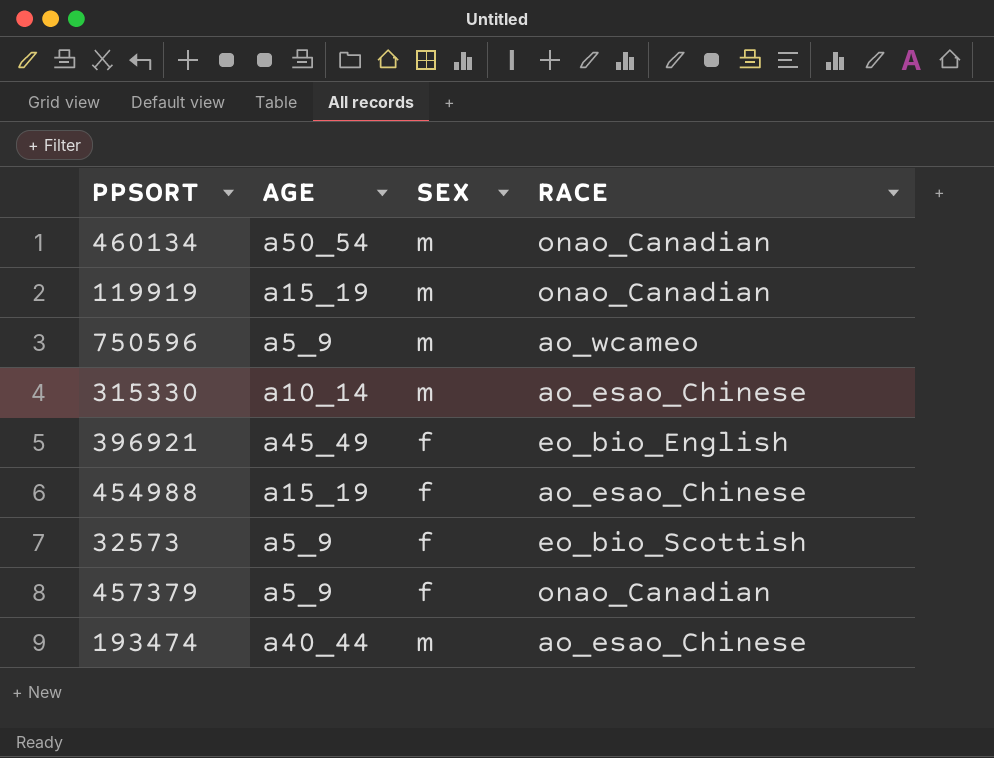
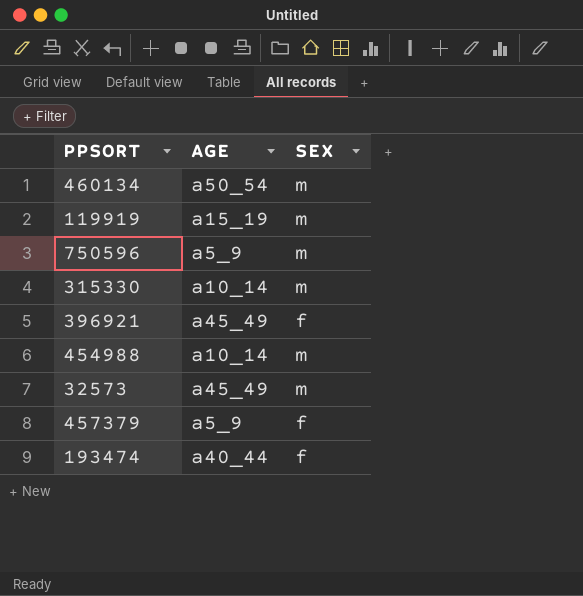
column RACE | position: 4 -> none
454988 | AGE: a15_19 -> a10_14
454988 | SEX: f -> m
32573 | AGE: a5_9 -> a45_49
32573 | SEX: f -> m
193474 | SEX: m -> f

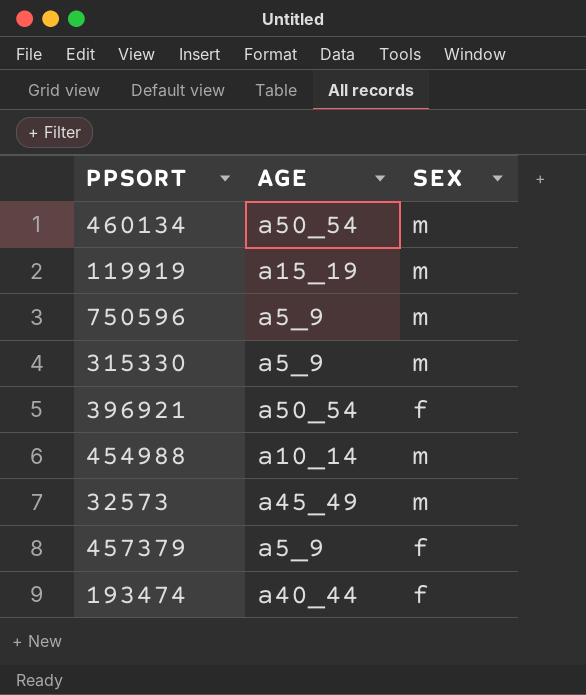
315330 | AGE: a10_14 -> a5_9
396921 | AGE: a45_49 -> a50_54

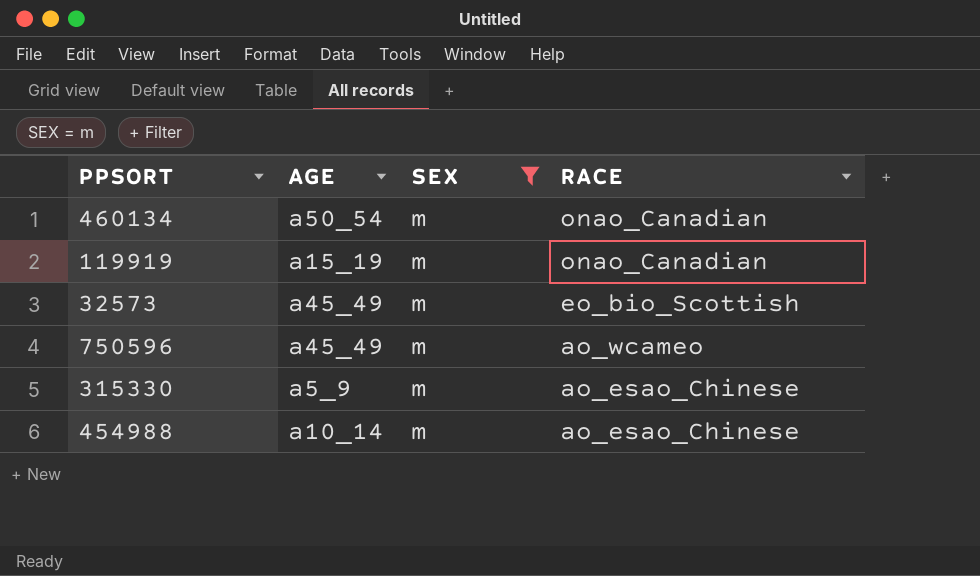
filter: none -> SEX = m
row order: none -> RACE descending
column RACE | position: none -> 4
750596 | AGE: a5_9 -> a45_49

